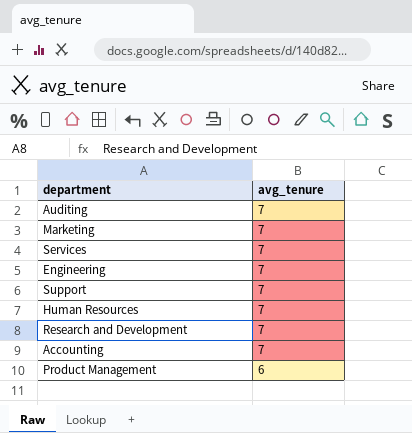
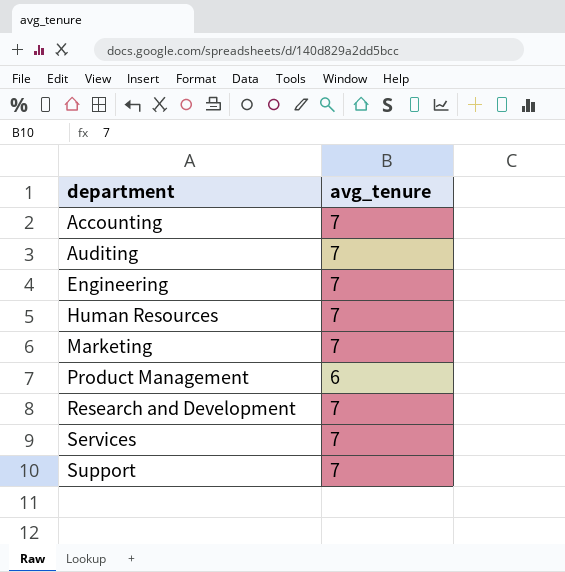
row order: avg_tenure descending -> department ascending

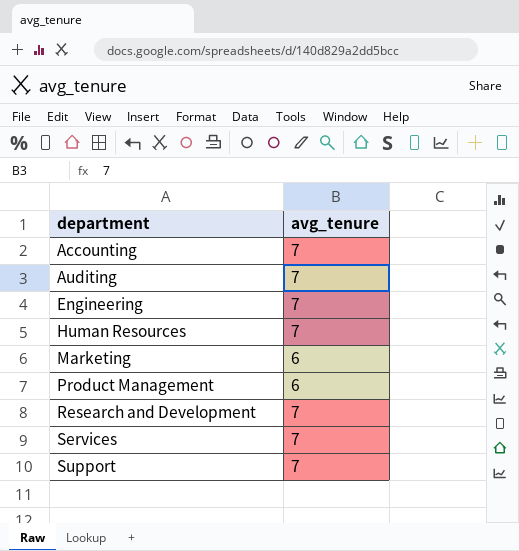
Marketing | avg_tenure: 7 -> 6

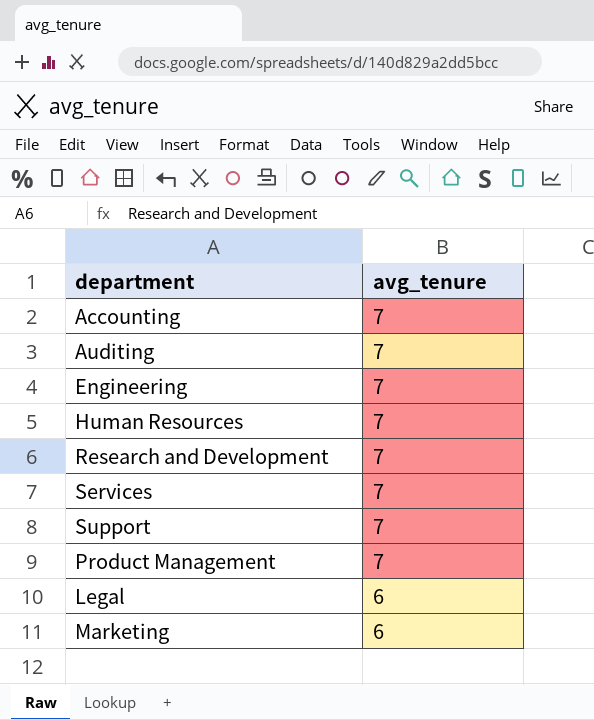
row order: department ascending -> avg_tenure descending
Product Management | avg_tenure: 6 -> 7
row Legal: none -> 6

